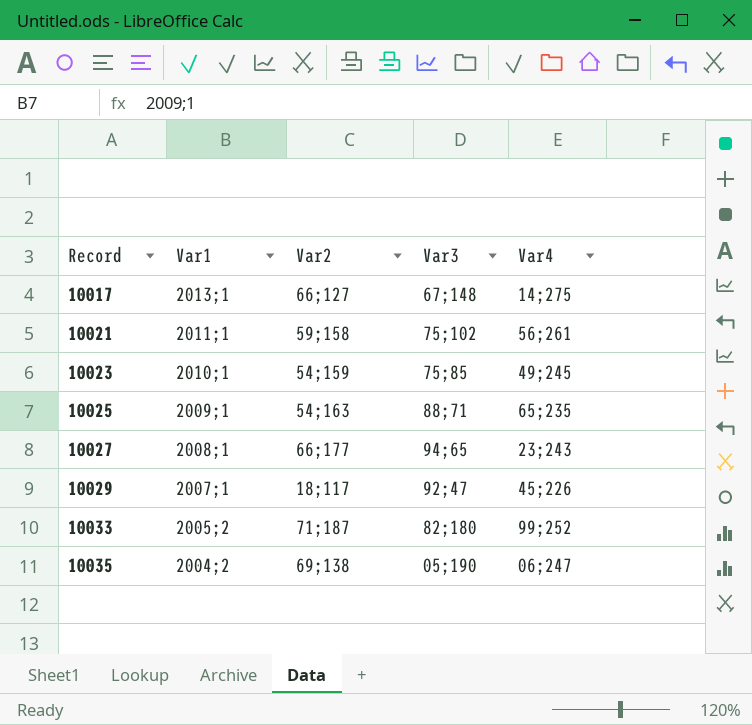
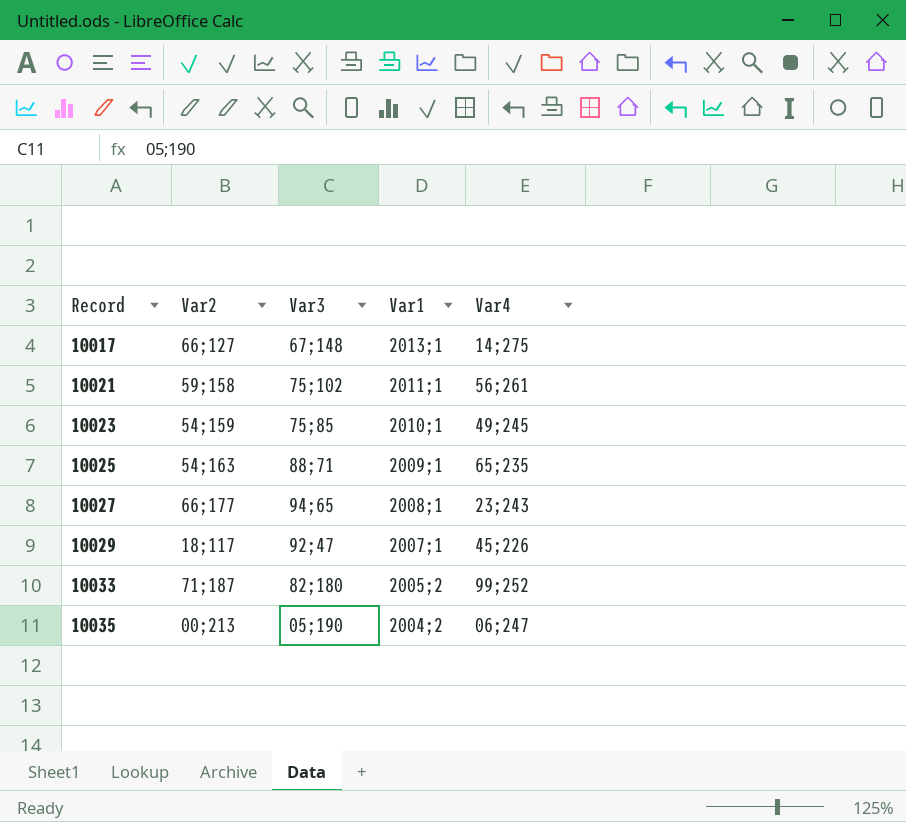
column Var1 | position: 2 -> 4
10035 | Var2: 69;138 -> 00;213

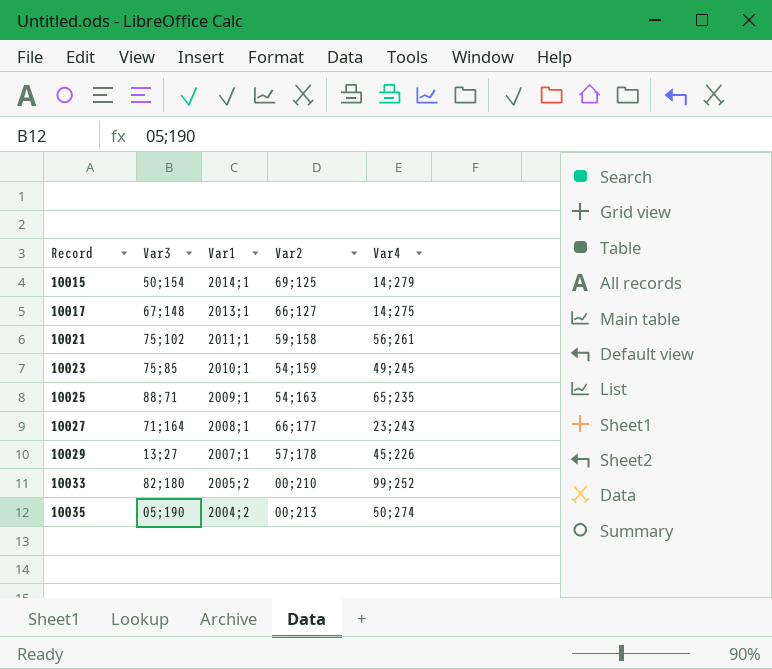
column Var2 | position: 2 -> 4
row 10015: none -> 50;154 | 2014;1 | 69;125 | 14;279
10027 | Var3: 94;65 -> 71;164
10029 | Var3: 92;47 -> 13;27
10029 | Var2: 18;117 -> 57;178
10033 | Var2: 71;187 -> 00;210
10035 | Var4: 06;247 -> 50;274

